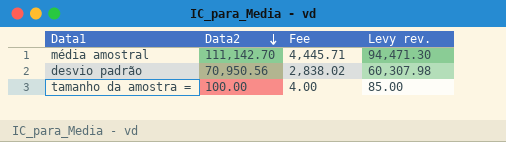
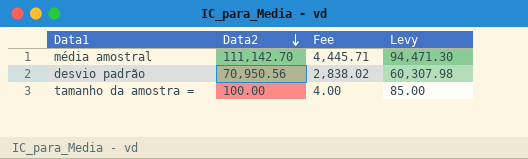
column name: Levy rev. -> Levy

